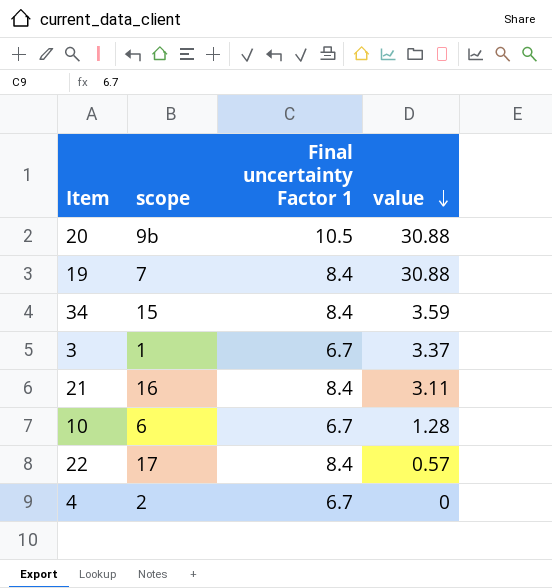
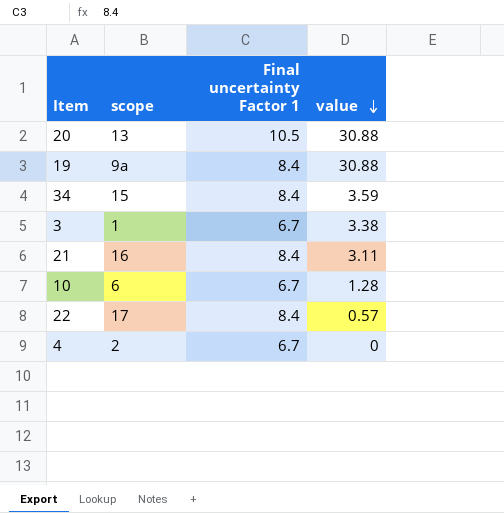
20 | scope: 9b -> 13
19 | scope: 7 -> 9a
3 | value: 3.37 -> 3.38

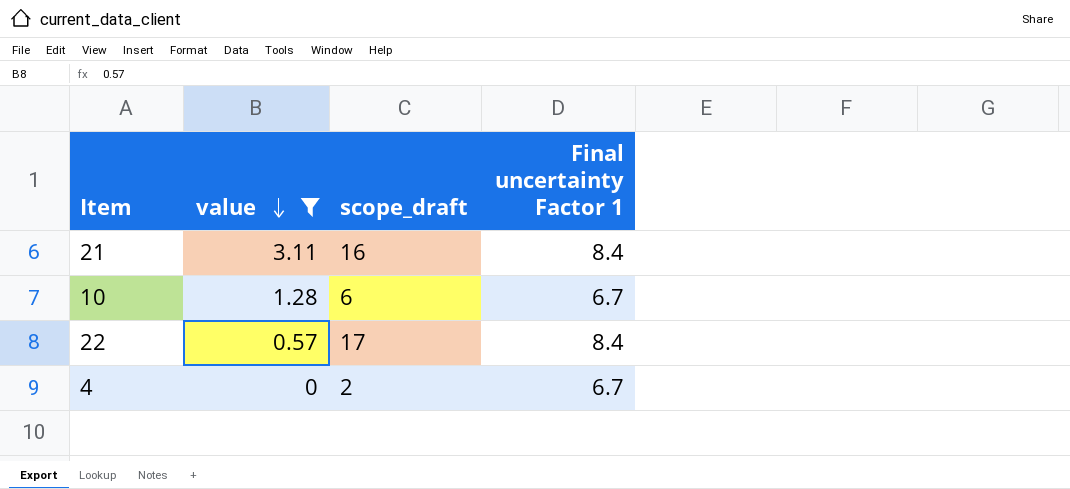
filter: none -> value <= 3.11
column value | position: 4 -> 2
column name: scope -> scope_draft

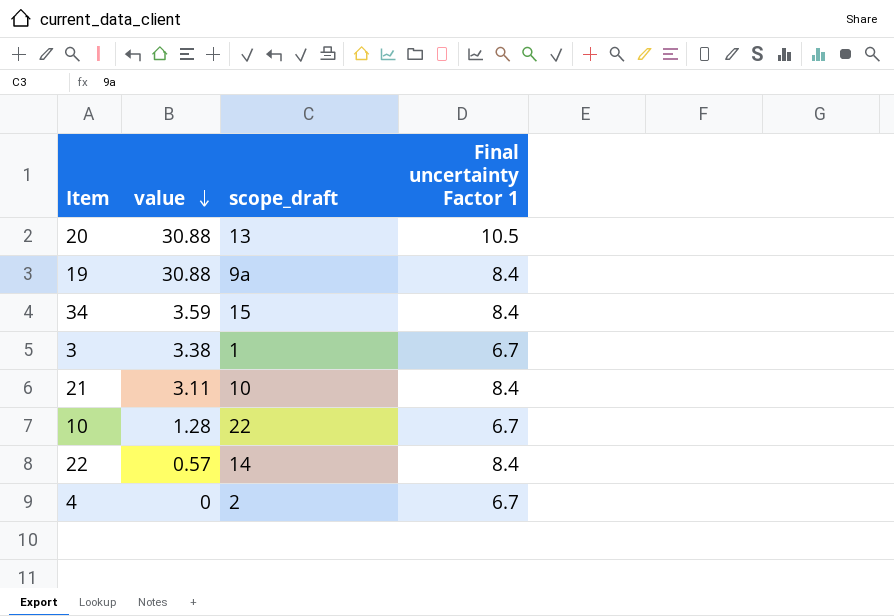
filter: value <= 3.11 -> none
21 | scope_draft: 16 -> 10
10 | scope_draft: 6 -> 22
22 | scope_draft: 17 -> 14

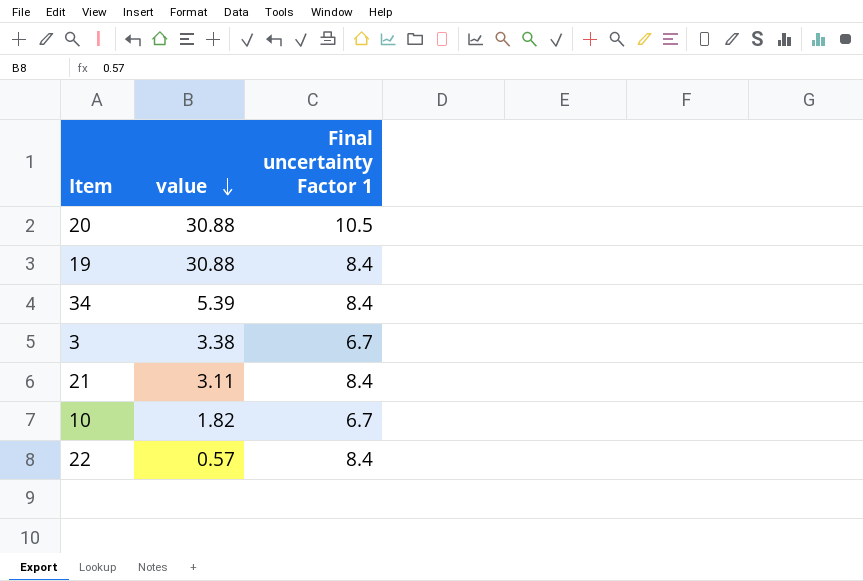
column scope_draft | position: 3 -> none
row 4: 0 | 2 | 6.7 -> none
34 | value: 3.59 -> 5.39
10 | value: 1.28 -> 1.82

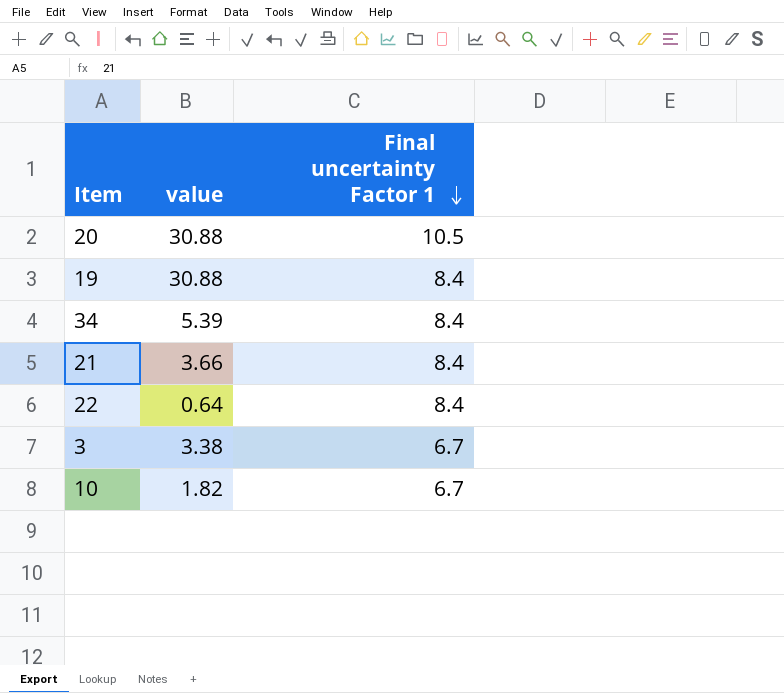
row order: value descending -> Final uncertainty Factor 1 descending
21 | value: 3.11 -> 3.66
22 | value: 0.57 -> 0.64

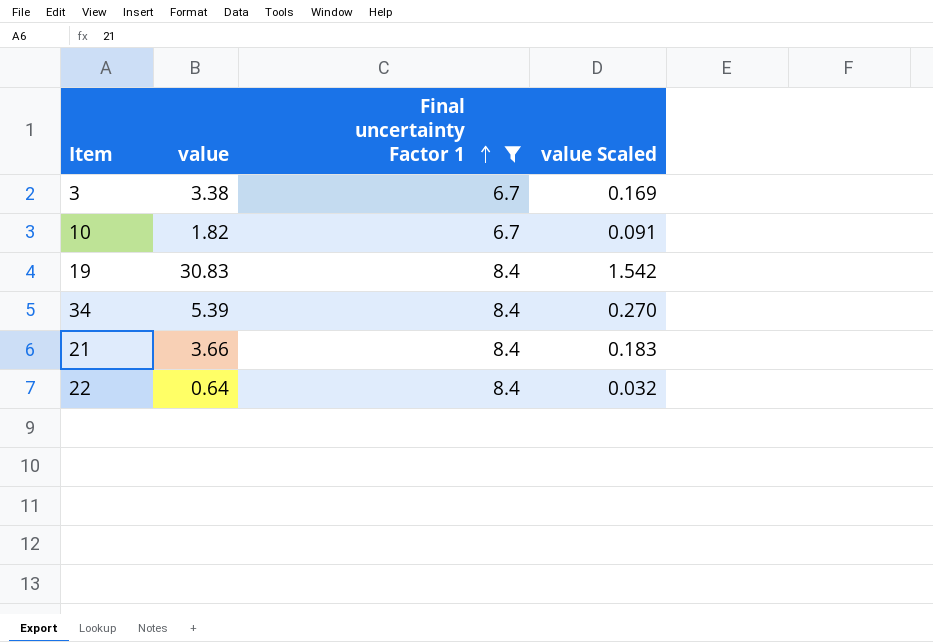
filter: none -> Final uncertainty Factor 1 != 10.5
row order: Final uncertainty Factor 1 descending -> Final uncertainty Factor 1 ascending
column value Scaled | formula: none -> [value] * 0.05
19 | value: 30.88 -> 30.83

